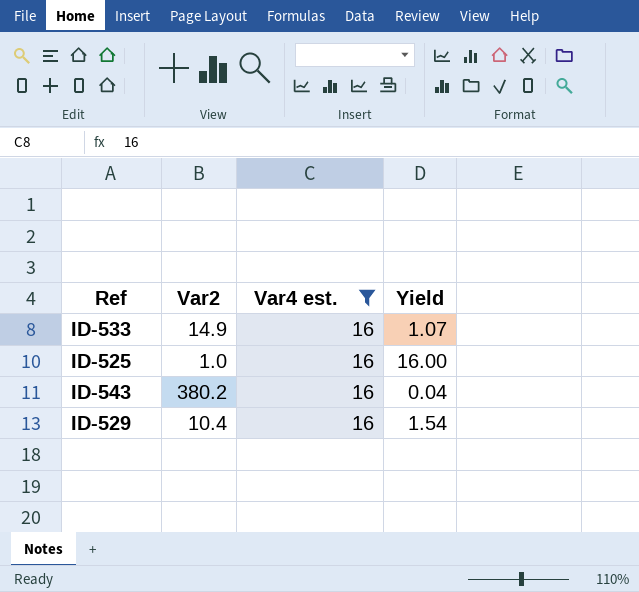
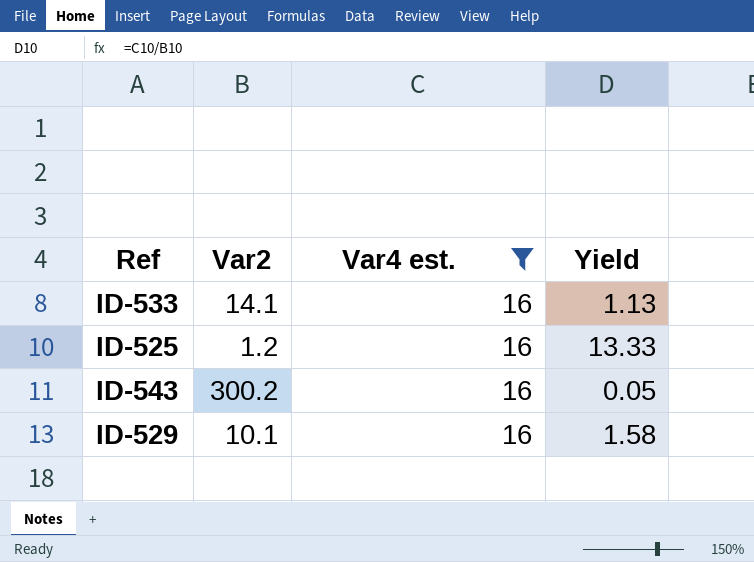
ID-533 | Var2: 14.9 -> 14.1
ID-533 | Yield: 1.07 -> 1.13
ID-525 | Var2: 1.0 -> 1.2
ID-525 | Yield: 16.00 -> 13.33
ID-543 | Var2: 380.2 -> 300.2
ID-543 | Yield: 0.04 -> 0.05
ID-529 | Var2: 10.4 -> 10.1
ID-529 | Yield: 1.54 -> 1.58

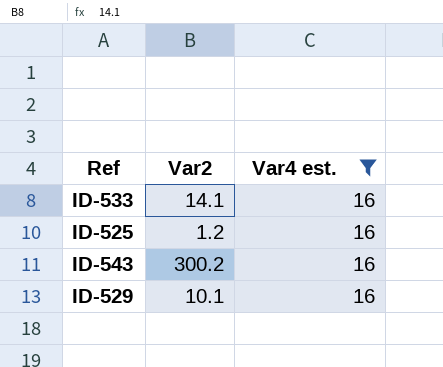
column Yield | formula: [Var4 est.] / [Var2] -> none

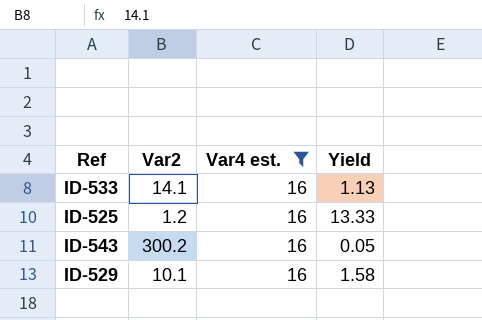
column Yield | formula: none -> [Var4 est.] / [Var2]

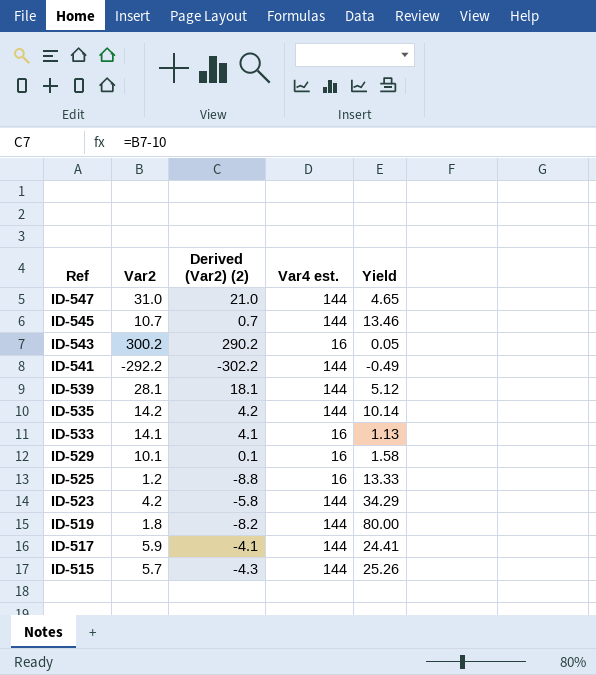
filter: Var4 est. = 16 -> none
row order: none -> Ref descending
column Derived (Var2) (2) | formula: none -> [Var2] - 10

